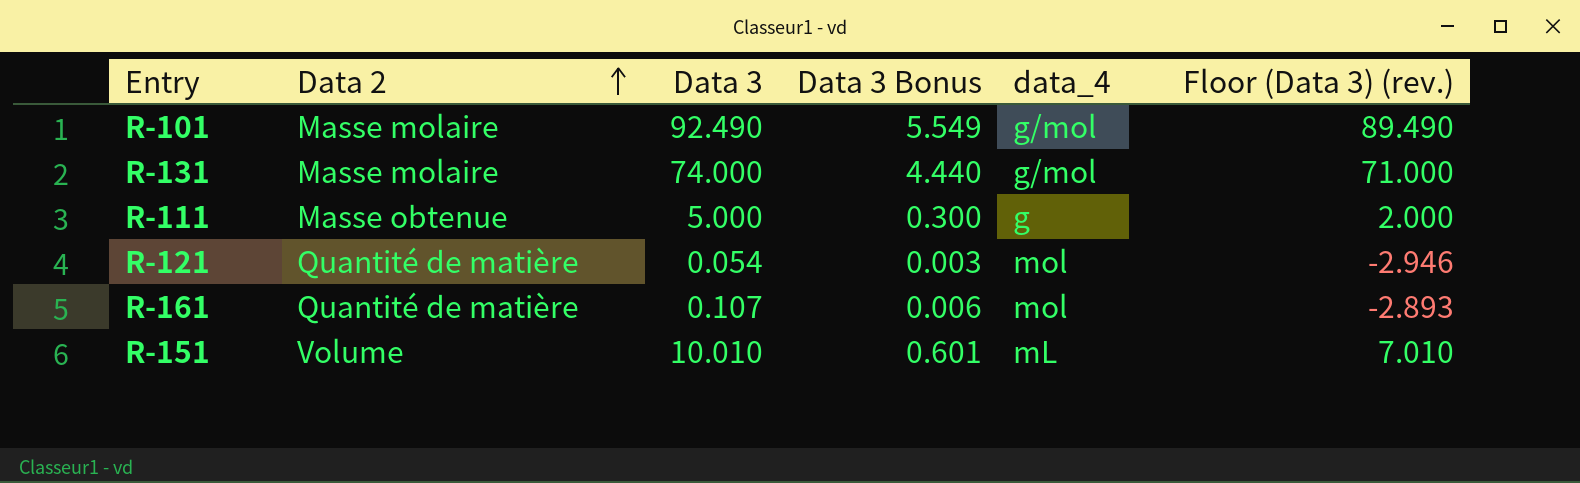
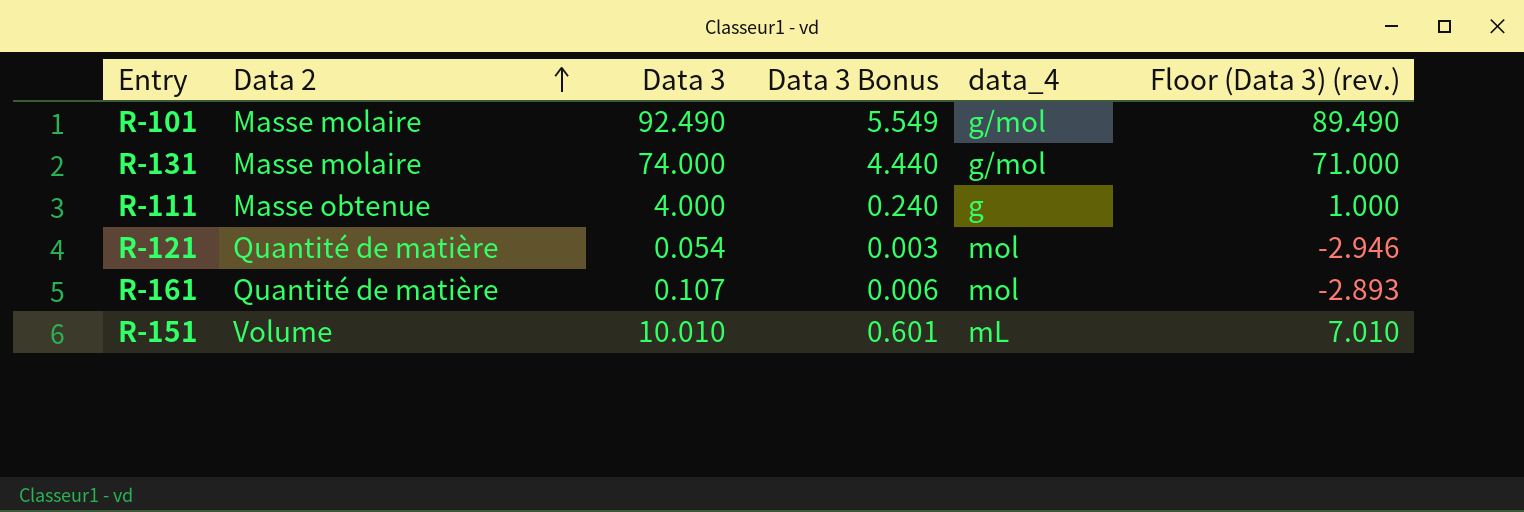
R-111 | Data 3: 5.000 -> 4.000
R-111 | Data 3 Bonus: 0.300 -> 0.240
R-111 | Floor (Data 3) (rev.): 2.000 -> 1.000

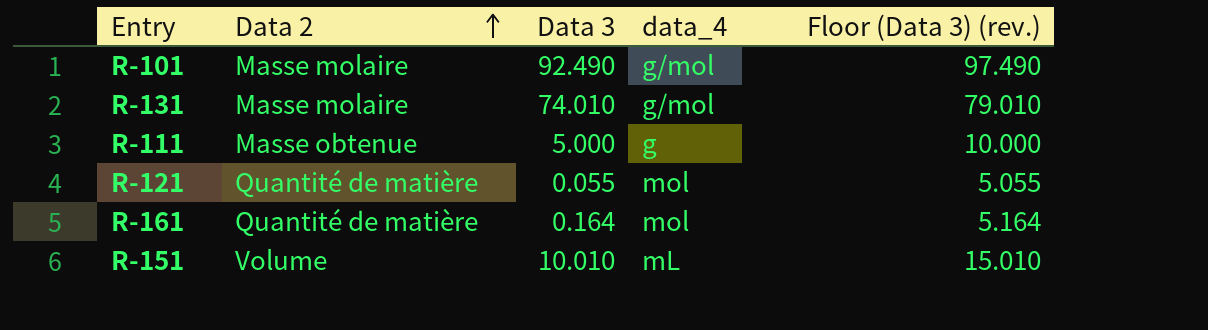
column Data 3 Bonus | formula: [Data 3] * 0.06 -> none
column Floor (Data 3) (rev.) | formula: [Data 3] - 3 -> [Data 3] + 5
R-131 | Data 3: 74.000 -> 74.010
R-111 | Data 3: 4.000 -> 5.000
R-121 | Data 3: 0.054 -> 0.055
R-161 | Data 3: 0.107 -> 0.164

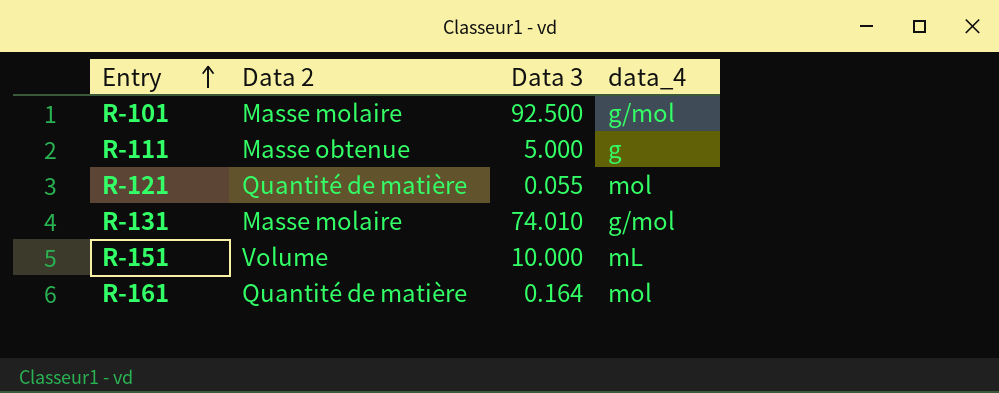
row order: Data 2 ascending -> Entry ascending
column Floor (Data 3) (rev.) | formula: [Data 3] + 5 -> none
R-101 | Data 3: 92.490 -> 92.500
R-151 | Data 3: 10.010 -> 10.000

